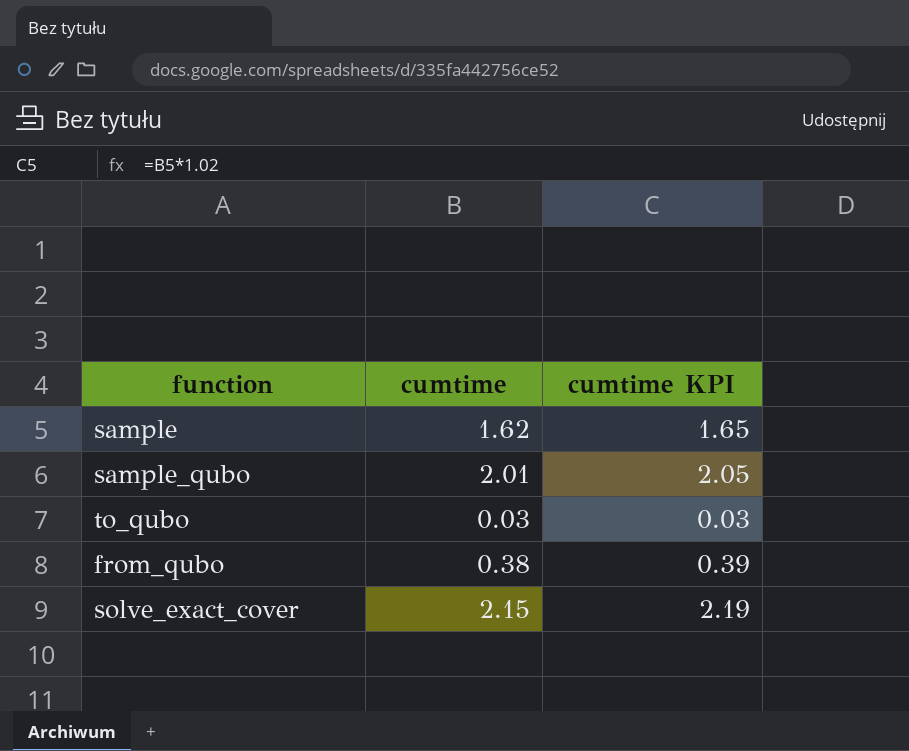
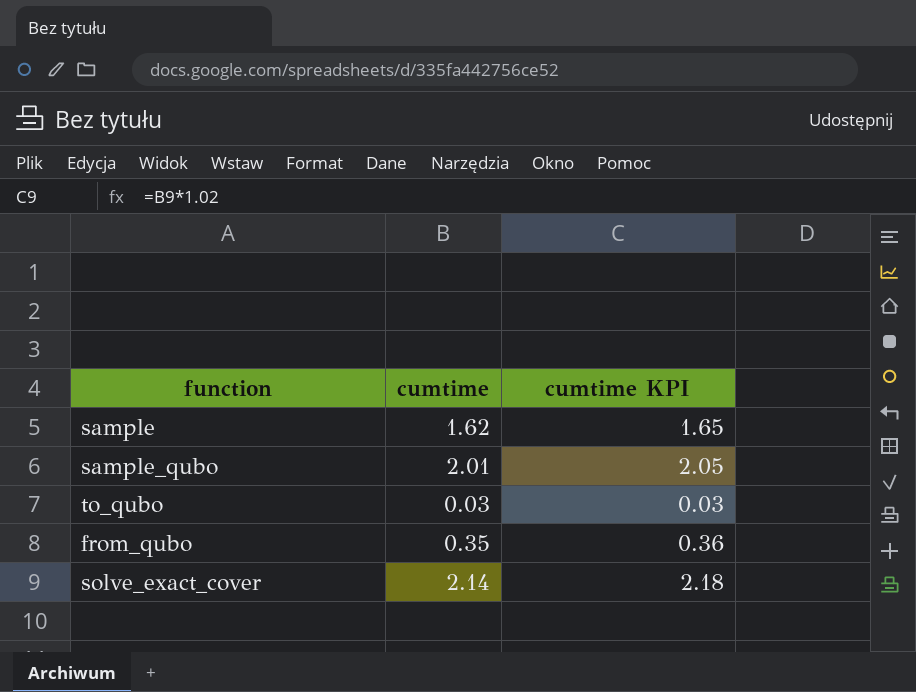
from_qubo | cumtime: 0.38 -> 0.35
from_qubo | cumtime KPI: 0.39 -> 0.36
solve_exact_cover | cumtime: 2.15 -> 2.14
solve_exact_cover | cumtime KPI: 2.19 -> 2.18

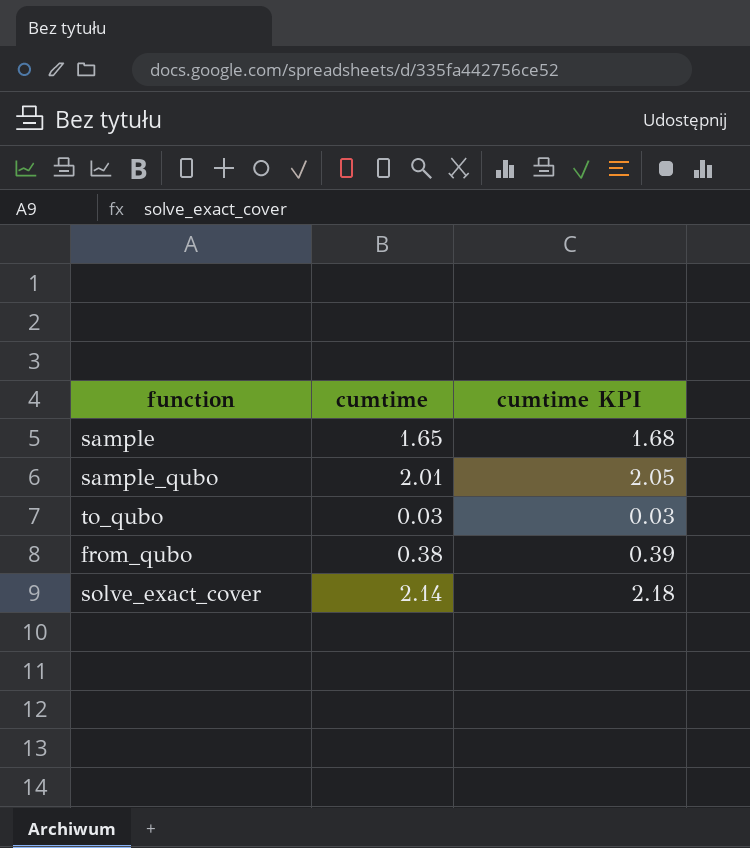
sample | cumtime: 1.62 -> 1.65
sample | cumtime KPI: 1.65 -> 1.68
from_qubo | cumtime: 0.35 -> 0.38
from_qubo | cumtime KPI: 0.36 -> 0.39

